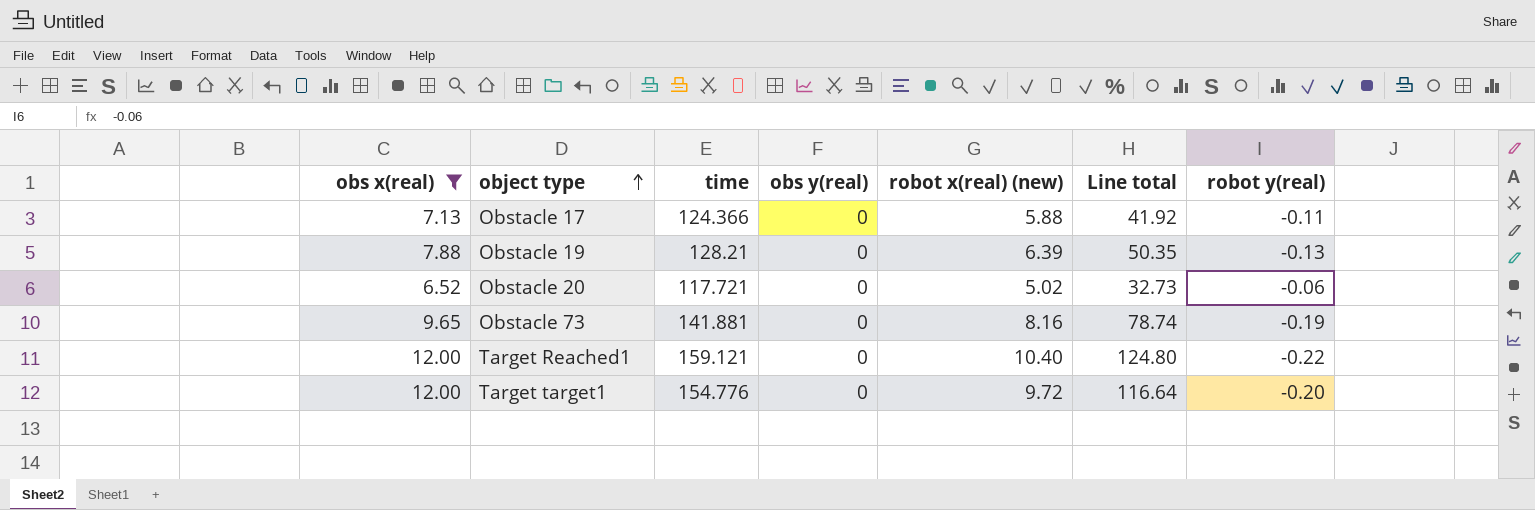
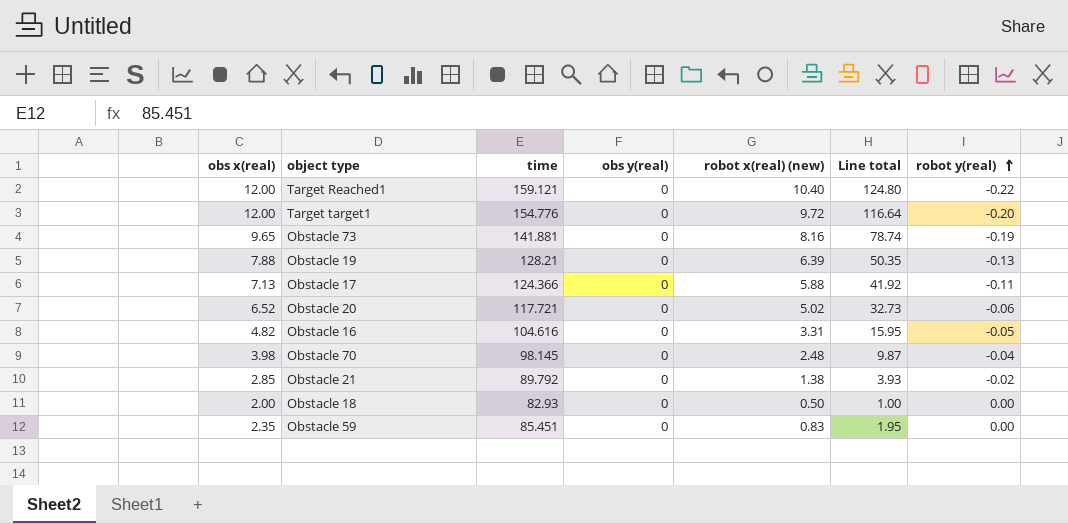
filter: obs x(real) >= 6.52 -> none
row order: object type ascending -> robot y(real) ascending

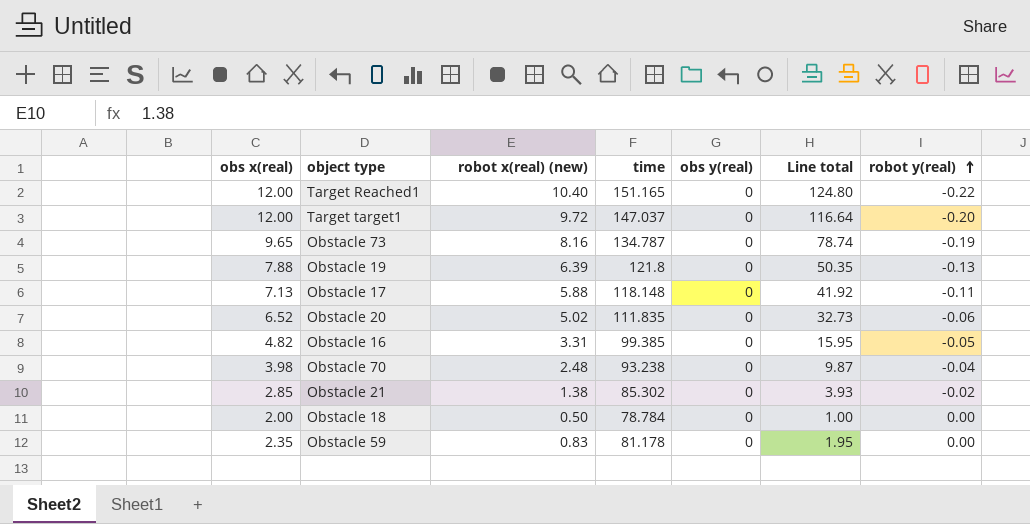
column robot x(real) (new) | position: 5 -> 3
Target Reached1 | time: 159.121 -> 151.165
Target target1 | time: 154.776 -> 147.037
Obstacle 73 | time: 141.881 -> 134.787
Obstacle 19 | time: 128.21 -> 121.8
Obstacle 17 | time: 124.366 -> 118.148
Obstacle 20 | time: 117.721 -> 111.835
Obstacle 16 | time: 104.616 -> 99.385
Obstacle 70 | time: 98.145 -> 93.238
Obstacle 21 | time: 89.792 -> 85.302
Obstacle 18 | time: 82.93 -> 78.784
Obstacle 59 | time: 85.451 -> 81.178

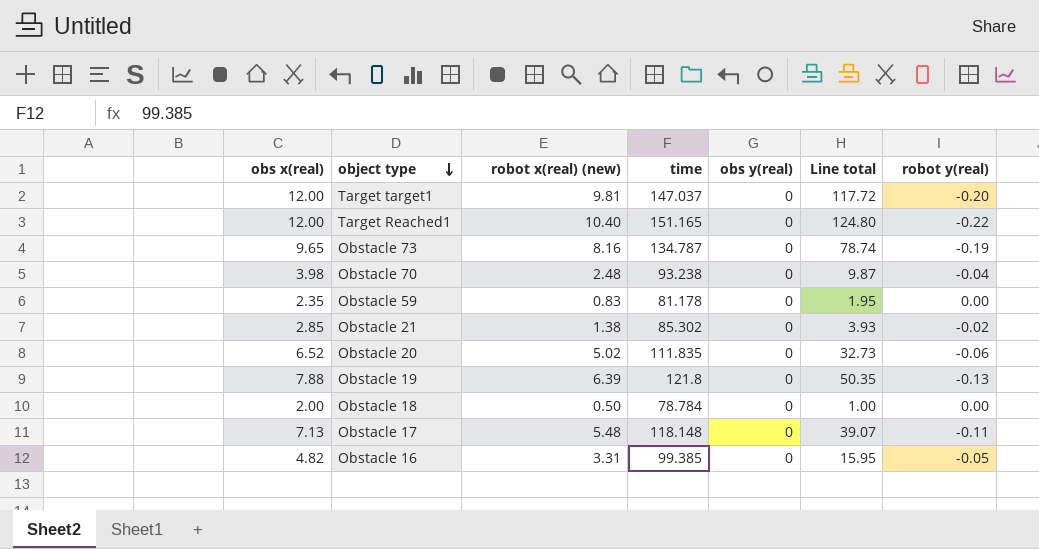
row order: robot y(real) ascending -> object type descending
Target target1 | robot x(real) (new): 9.72 -> 9.81
Target target1 | Line total: 116.64 -> 117.72
Obstacle 17 | robot x(real) (new): 5.88 -> 5.48
Obstacle 17 | Line total: 41.92 -> 39.07

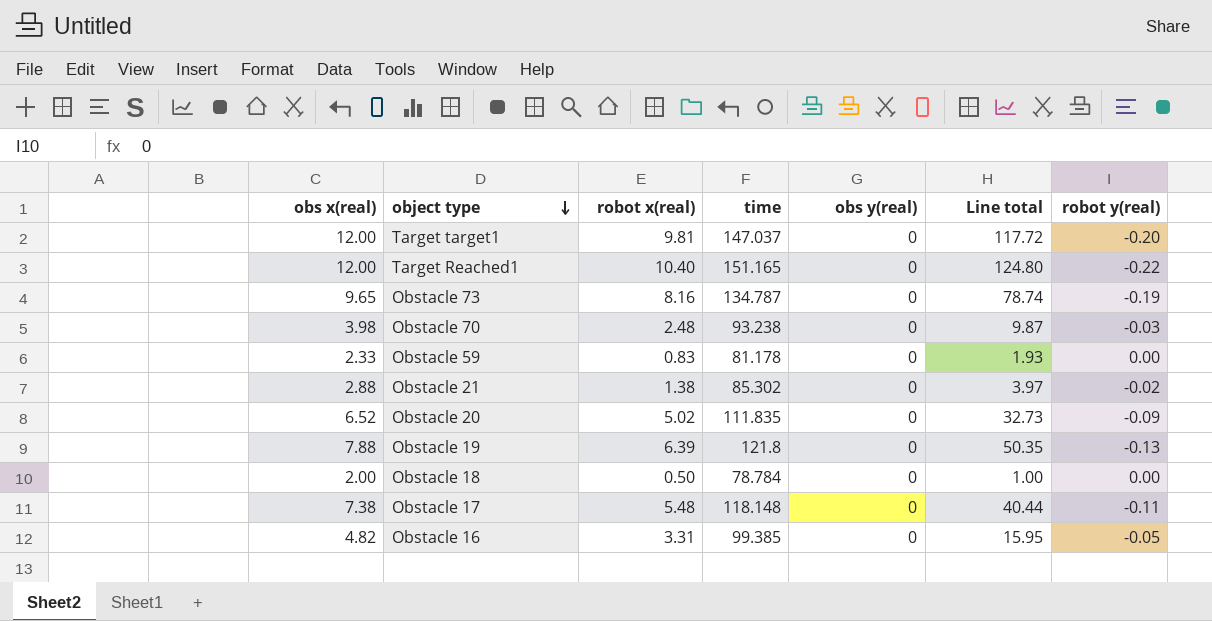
column name: robot x(real) (new) -> robot x(real)
Obstacle 70 | robot y(real): -0.04 -> -0.03
Obstacle 59 | obs x(real): 2.35 -> 2.33
Obstacle 59 | Line total: 1.95 -> 1.93
Obstacle 21 | obs x(real): 2.85 -> 2.88
Obstacle 21 | Line total: 3.93 -> 3.97
Obstacle 20 | robot y(real): -0.06 -> -0.09
Obstacle 17 | obs x(real): 7.13 -> 7.38
Obstacle 17 | Line total: 39.07 -> 40.44

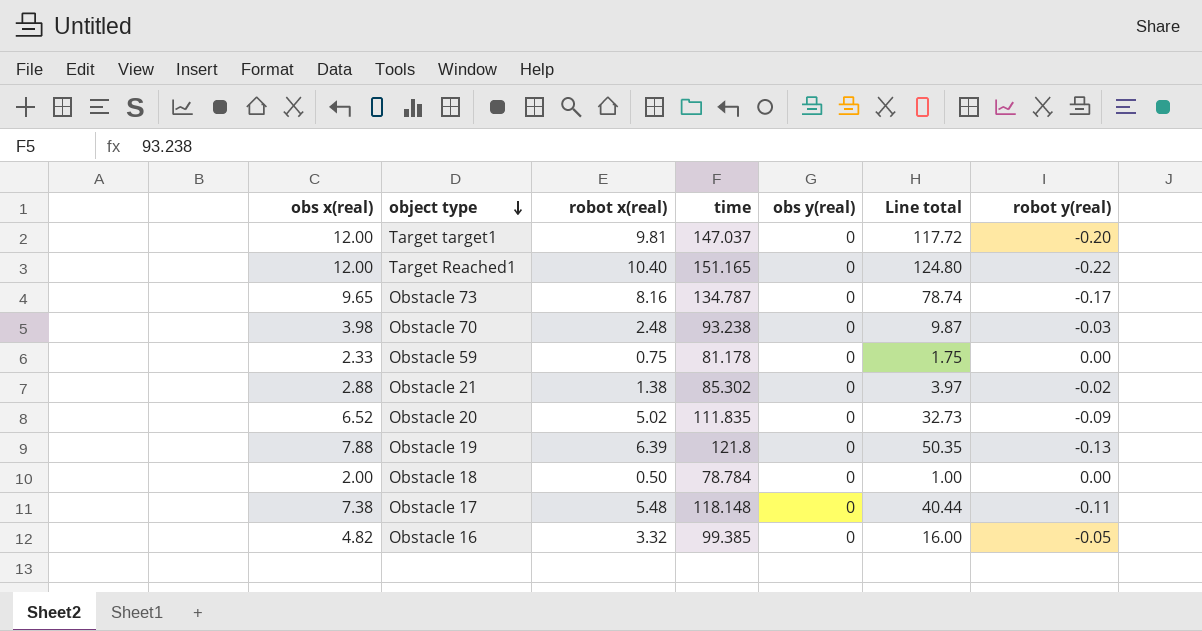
Obstacle 73 | robot y(real): -0.19 -> -0.17
Obstacle 59 | robot x(real): 0.83 -> 0.75
Obstacle 59 | Line total: 1.93 -> 1.75
Obstacle 16 | robot x(real): 3.31 -> 3.32
Obstacle 16 | Line total: 15.95 -> 16.00

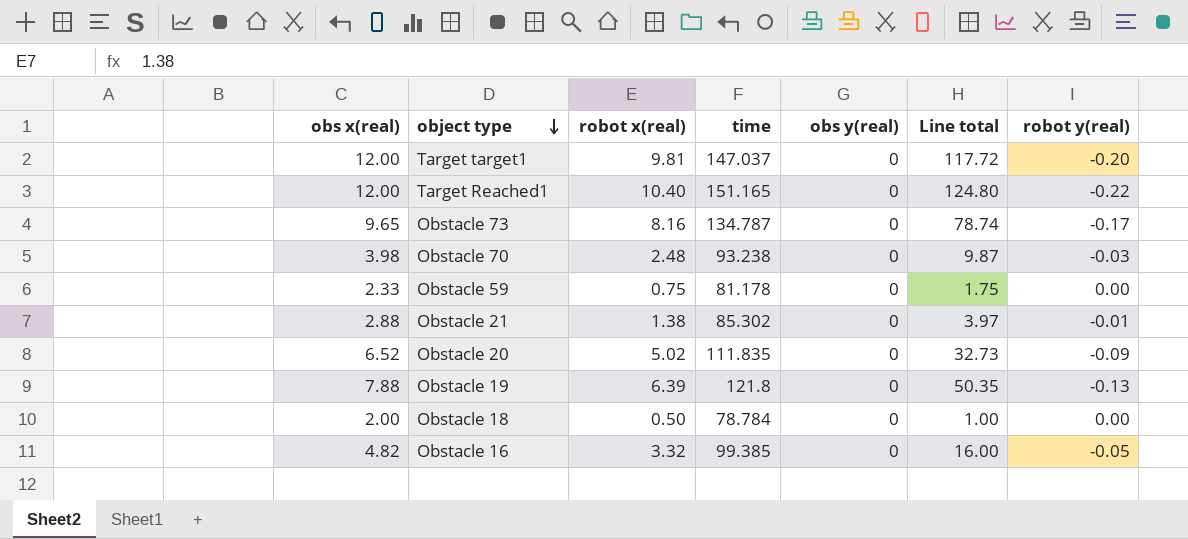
row Obstacle 17: 7.38 | 5.48 | 118.148 | 0 | 40.44 | -0.11 -> none
Obstacle 21 | robot y(real): -0.02 -> -0.01

